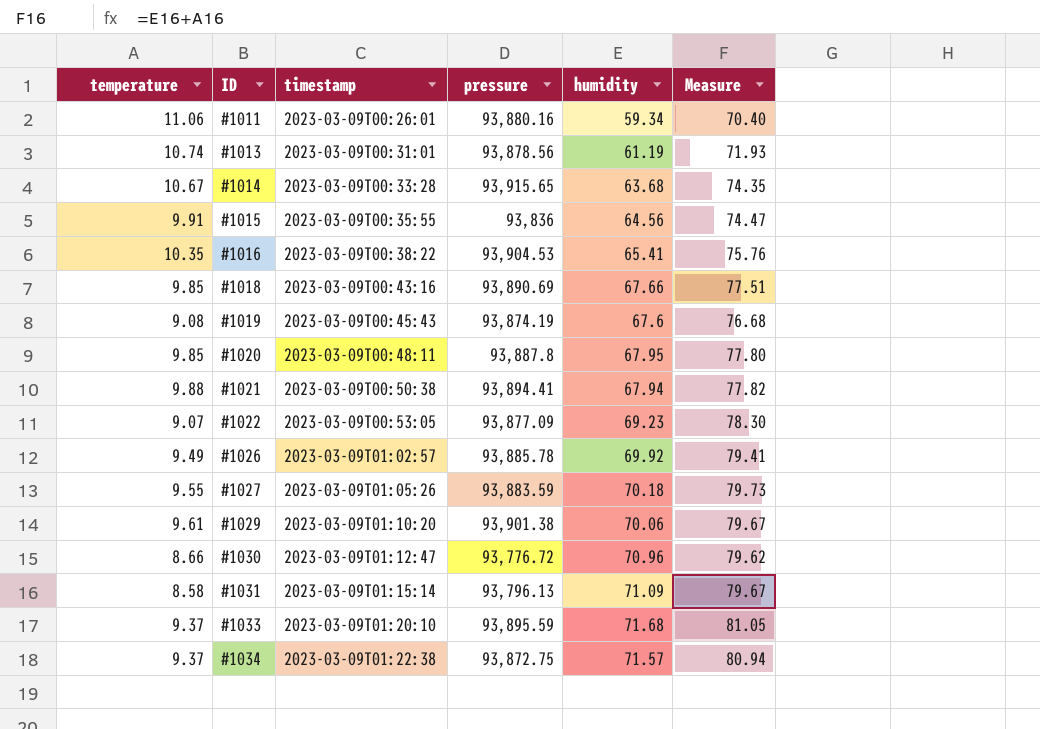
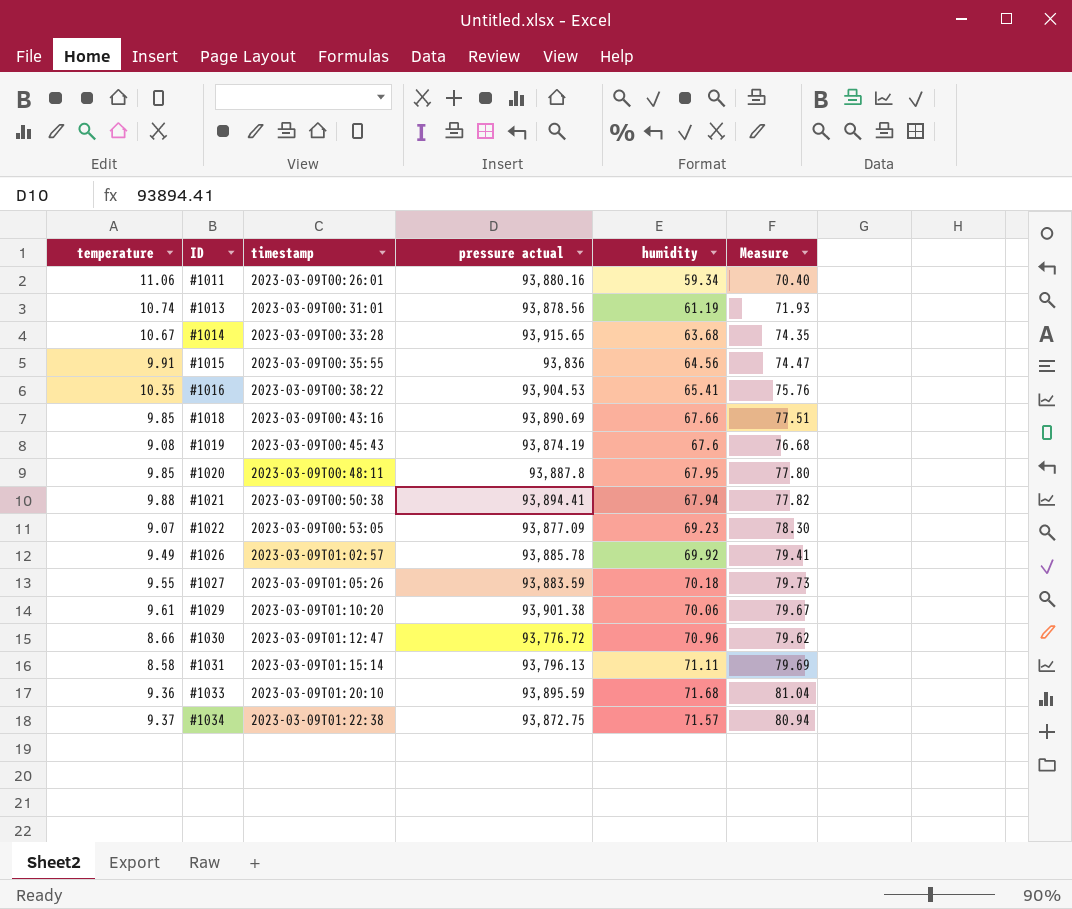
column name: pressure -> pressure actual
#1031 | humidity: 71.09 -> 71.11
#1031 | Measure: 79.67 -> 79.69
#1033 | temperature: 9.37 -> 9.36
#1033 | Measure: 81.05 -> 81.04

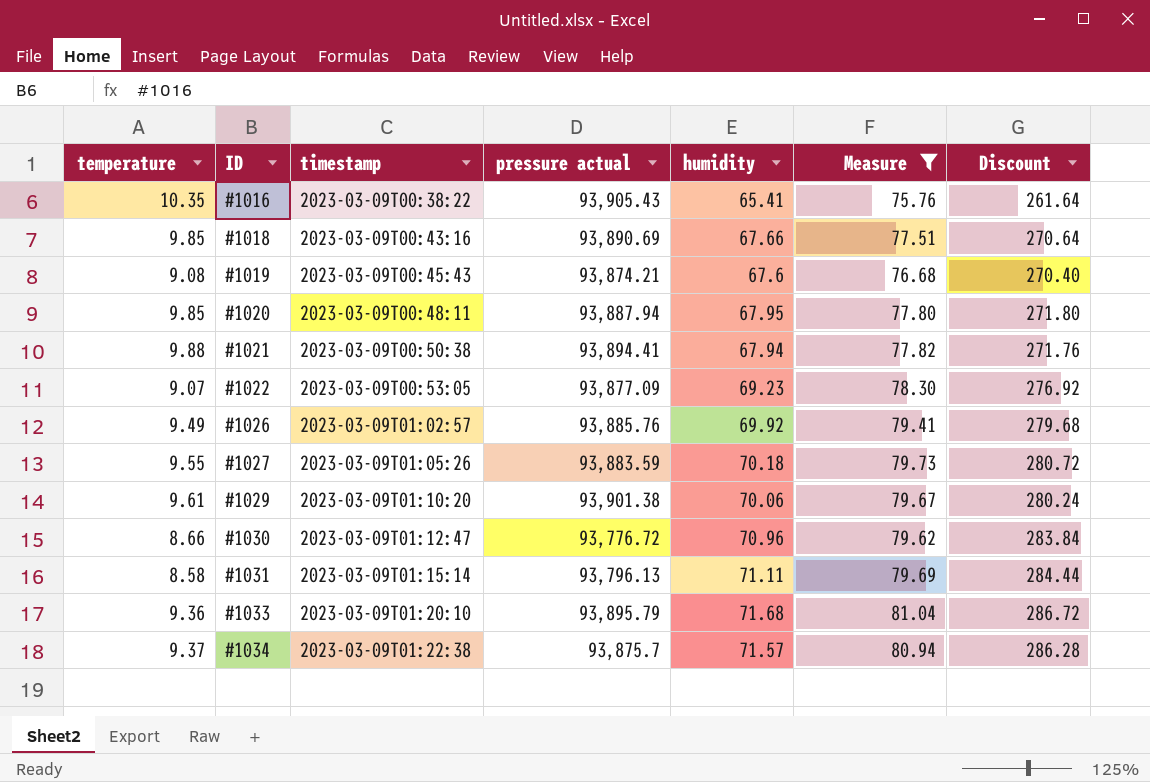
filter: none -> Measure >= 75.76
column Discount | formula: none -> [humidity] * 4
#1016 | pressure actual: 93,904.53 -> 93,905.43
#1019 | pressure actual: 93,874.19 -> 93,874.21
#1020 | pressure actual: 93,887.8 -> 93,887.94
#1026 | pressure actual: 93,885.78 -> 93,885.76
#1033 | pressure actual: 93,895.59 -> 93,895.79
#1034 | pressure actual: 93,872.75 -> 93,875.7

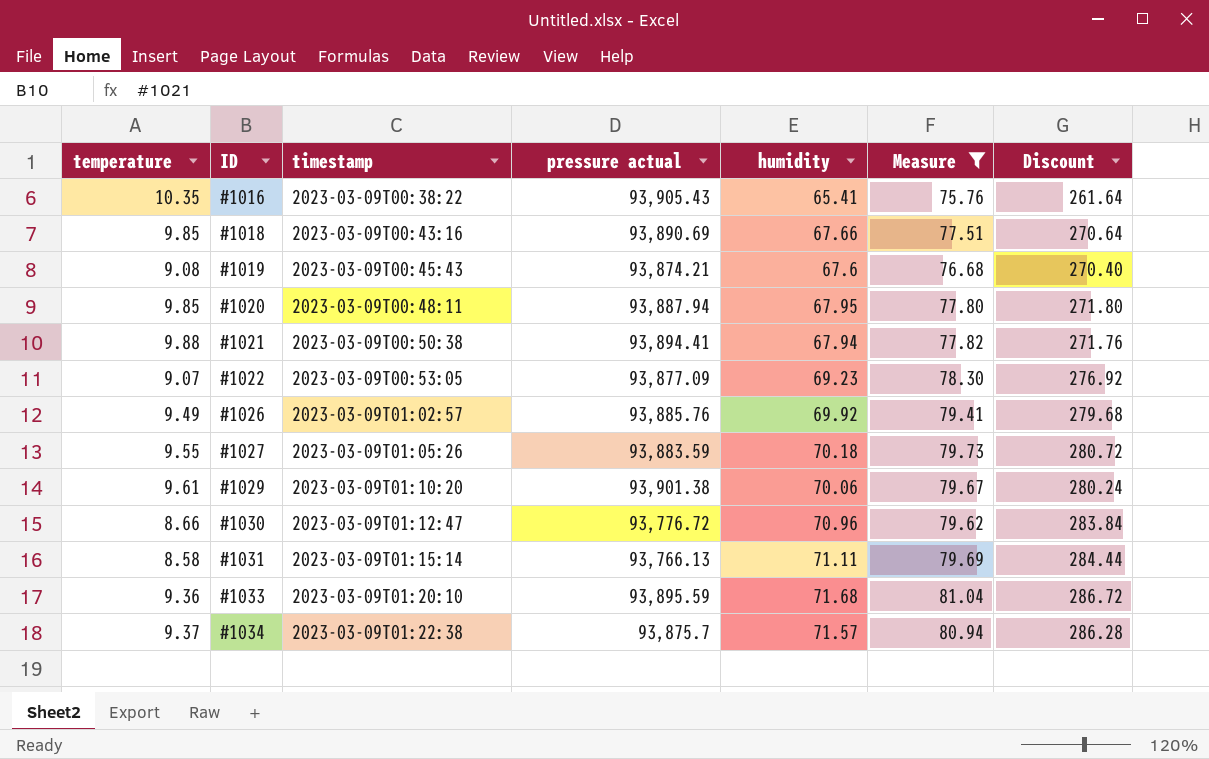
#1031 | pressure actual: 93,796.13 -> 93,766.13
#1033 | pressure actual: 93,895.79 -> 93,895.59

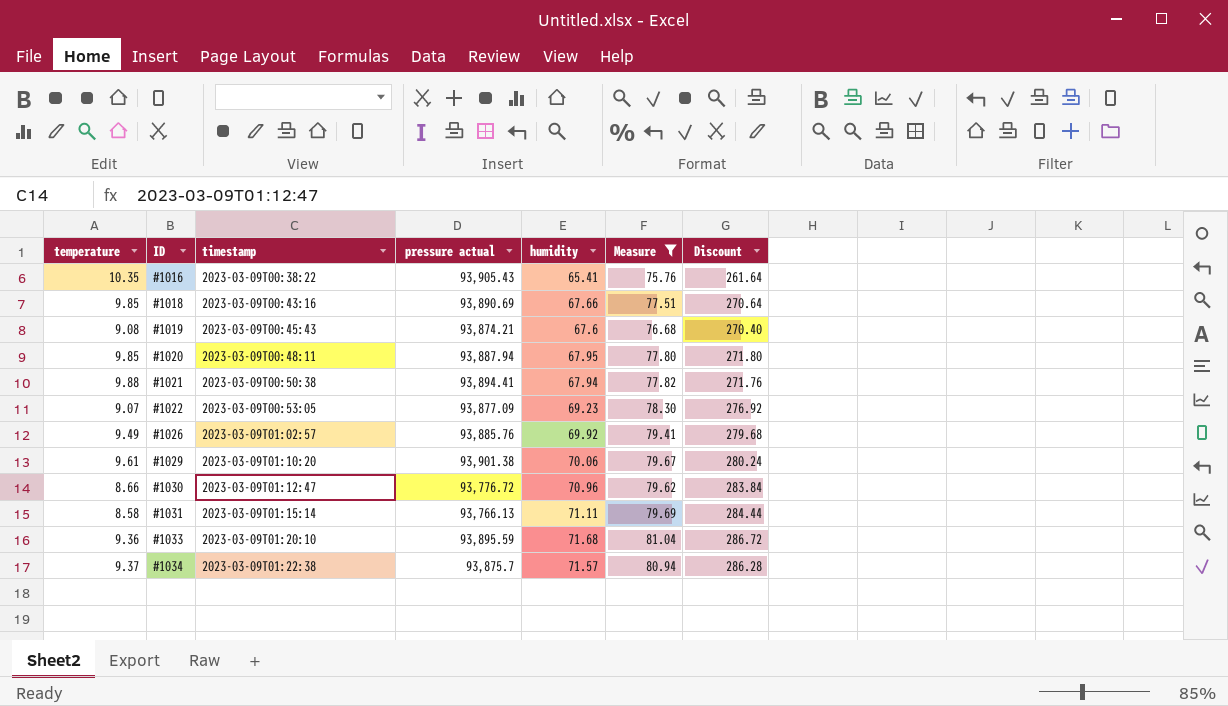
row #1027: 9.55 | 2023-03-09T01:05:26 | 93,883.59 | 70.18 | 79.73 | 280.72 -> none

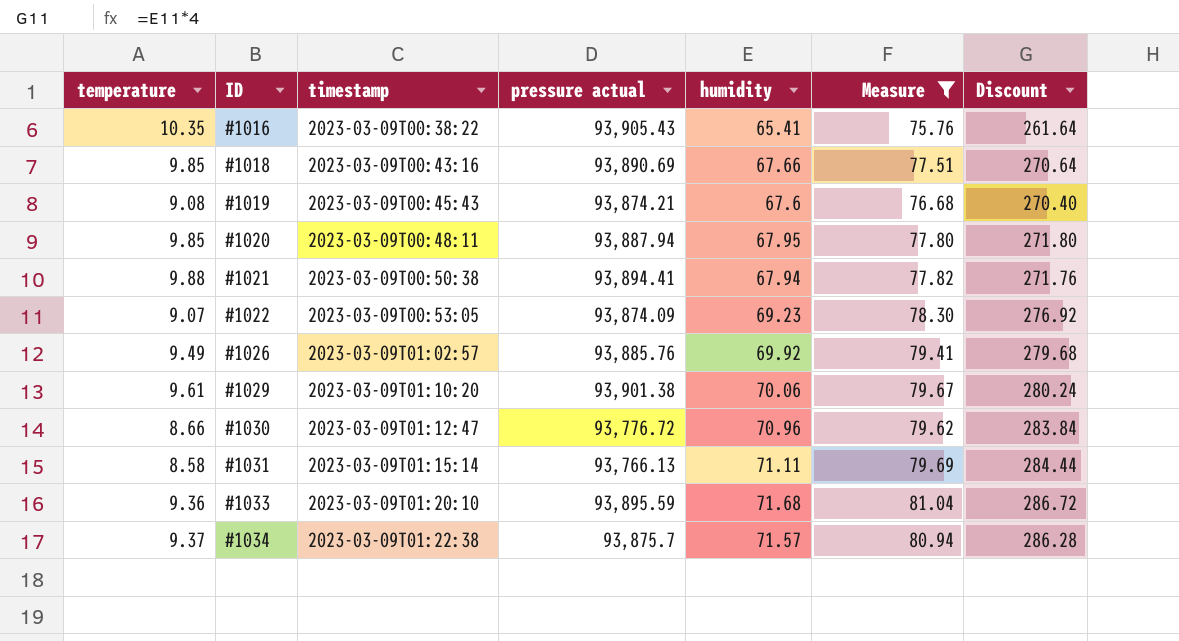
#1022 | pressure actual: 93,877.09 -> 93,874.09

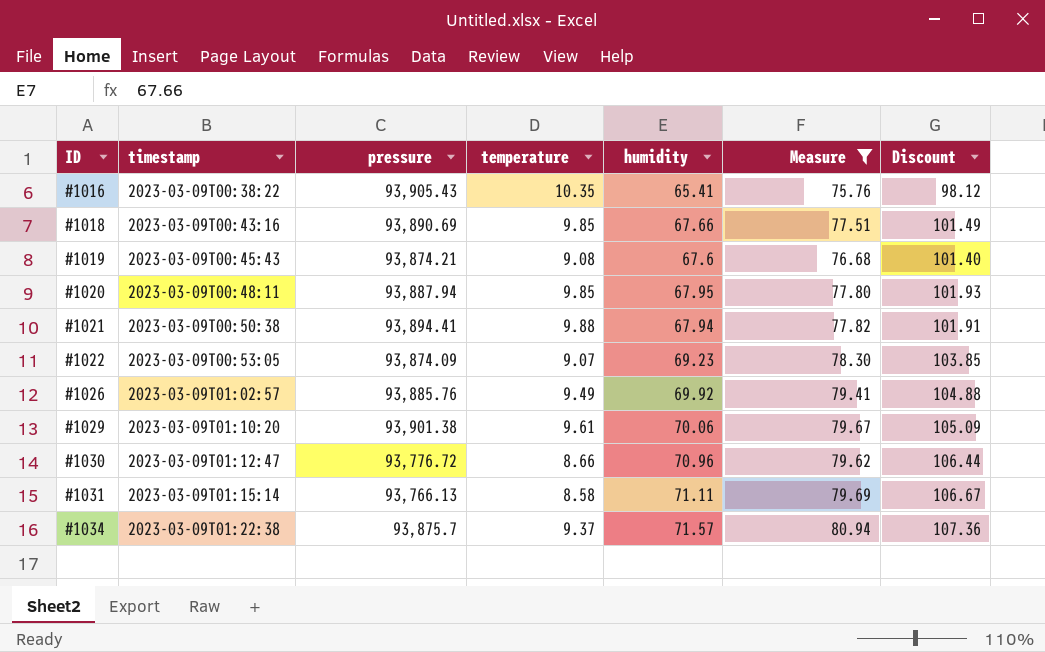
column name: pressure actual -> pressure
column temperature | position: 1 -> 4
column Discount | formula: [humidity] * 4 -> [humidity] * 1.5
row #1033: 9.36 | 2023-03-09T01:20:10 | 93,895.59 | 71.68 | 81.04 | 286.72 -> none

